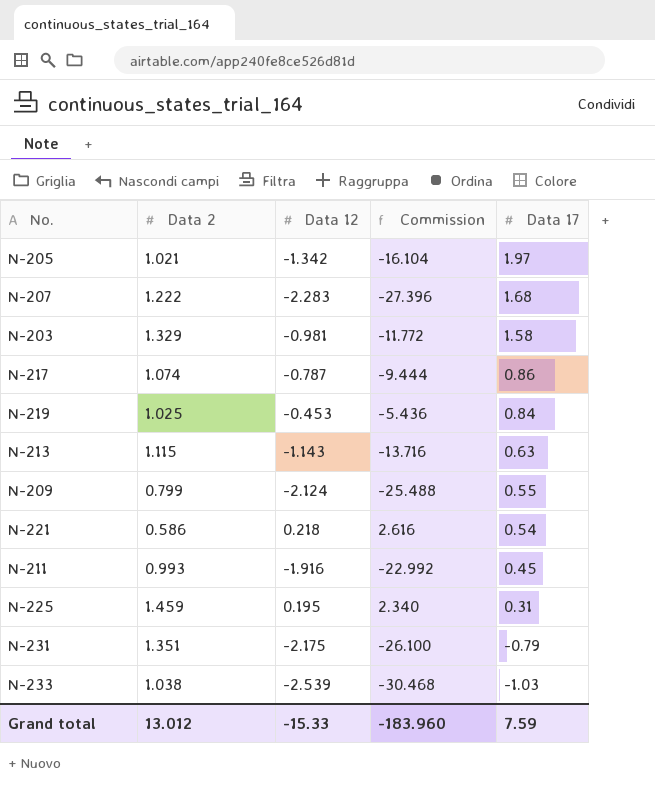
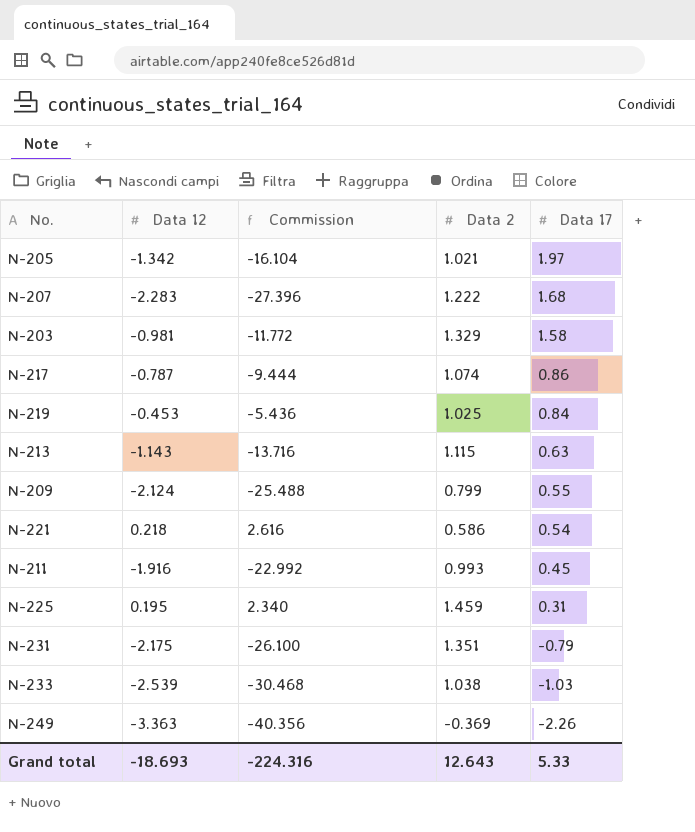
column Data 2 | position: 2 -> 4
row N-249: none -> -3.363 | -40.356 | -0.369 | -2.26
Grand total | Data 12: -15.33 -> -18.693
Grand total | Commission: -183.960 -> -224.316
Grand total | Data 2: 13.012 -> 12.643
Grand total | Data 17: 7.59 -> 5.33

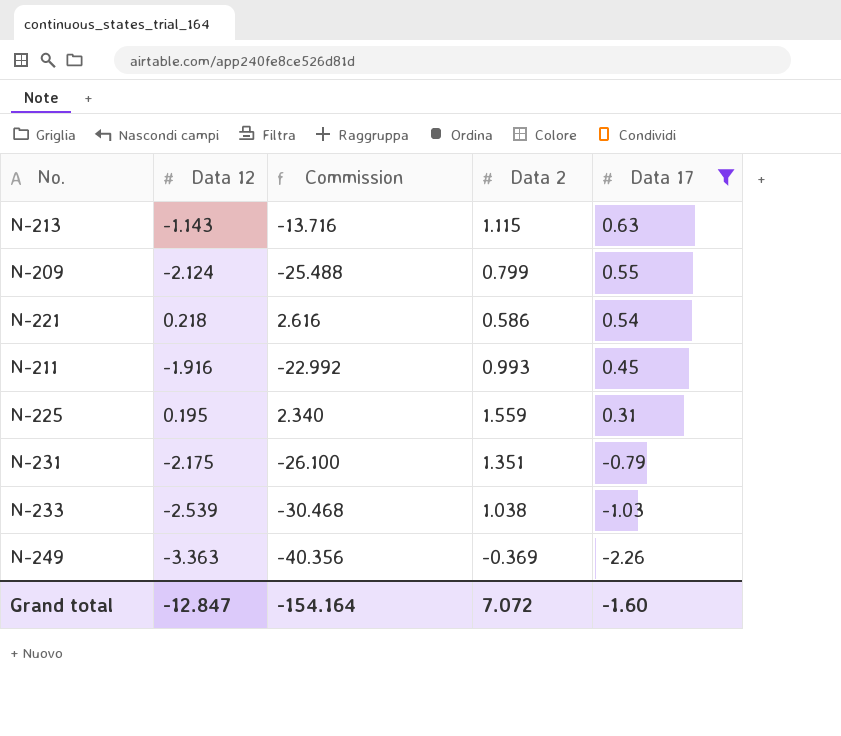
filter: none -> Data 17 <= 0.63
N-225 | Data 2: 1.459 -> 1.559
Grand total | Data 12: -18.693 -> -12.847
Grand total | Commission: -224.316 -> -154.164
Grand total | Data 2: 12.643 -> 7.072
Grand total | Data 17: 5.33 -> -1.60

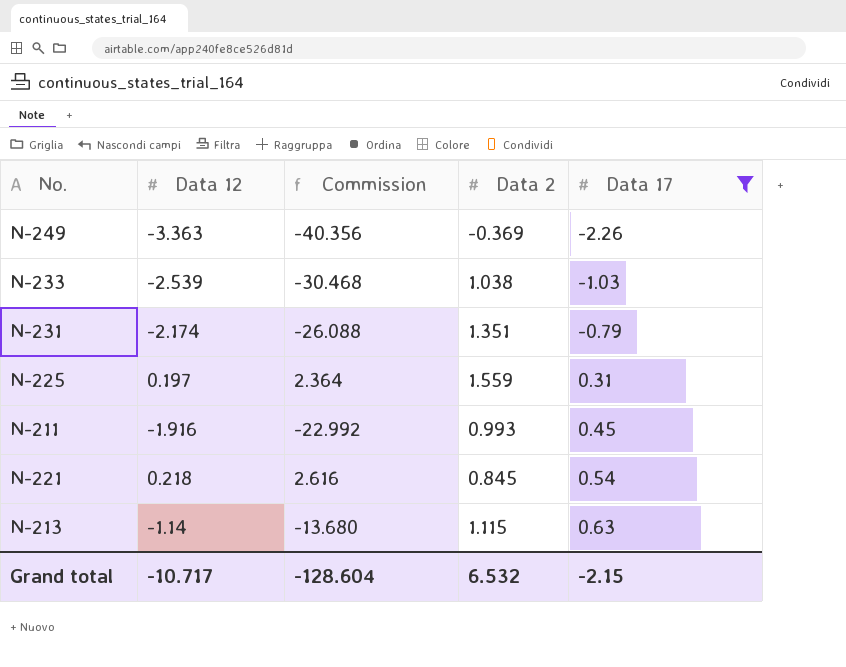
row order: Data 17 descending -> Data 17 ascending
row N-209: -2.124 | -25.488 | 0.799 | 0.55 -> none
N-231 | Data 12: -2.175 -> -2.174
N-231 | Commission: -26.100 -> -26.088
N-225 | Data 12: 0.195 -> 0.197
N-225 | Commission: 2.340 -> 2.364
N-221 | Data 2: 0.586 -> 0.845
N-213 | Data 12: -1.143 -> -1.14
N-213 | Commission: -13.716 -> -13.680
Grand total | Data 12: -12.847 -> -10.717
Grand total | Commission: -154.164 -> -128.604
Grand total | Data 2: 7.072 -> 6.532
Grand total | Data 17: -1.60 -> -2.15

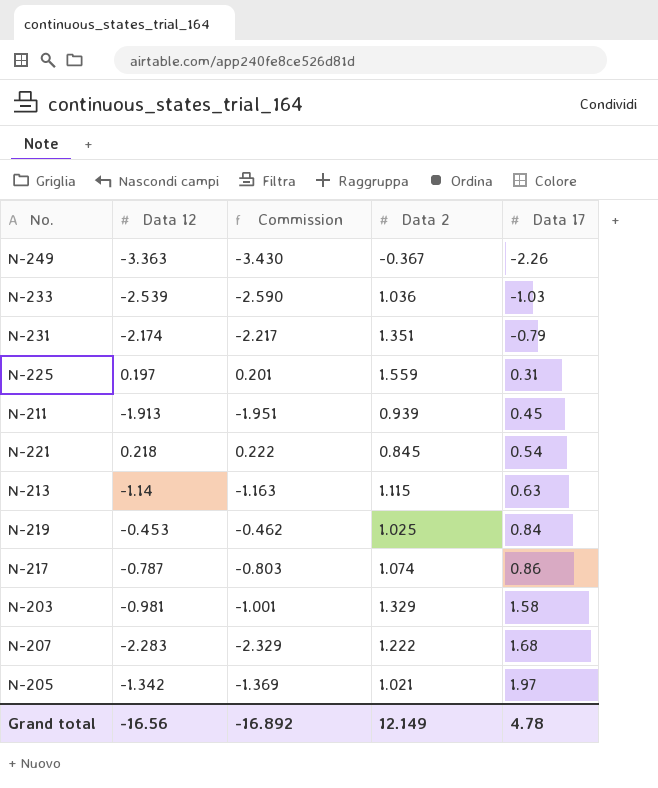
filter: Data 17 <= 0.63 -> none
column Commission | formula: [Data 12] * 12 -> [Data 12] * 1.02
N-249 | Data 2: -0.369 -> -0.367
N-233 | Data 2: 1.038 -> 1.036
N-211 | Data 12: -1.916 -> -1.913
N-211 | Data 2: 0.993 -> 0.939
Grand total | Data 12: -10.717 -> -16.56
Grand total | Commission: -128.604 -> -16.892
Grand total | Data 2: 6.532 -> 12.149
Grand total | Data 17: -2.15 -> 4.78

